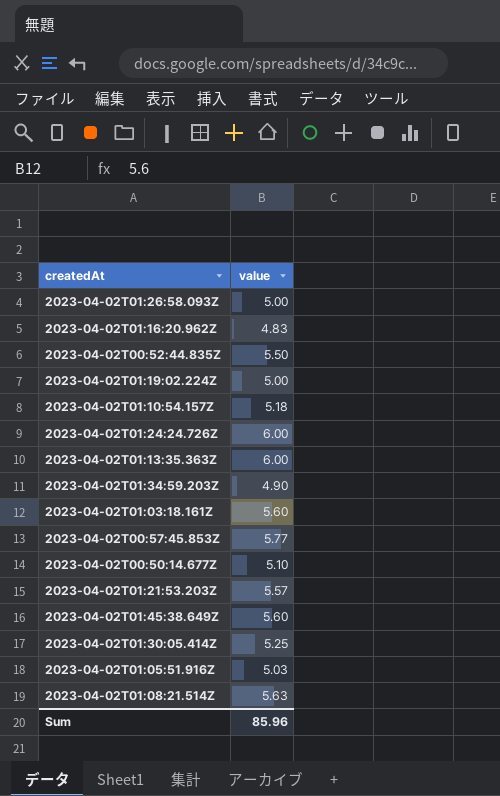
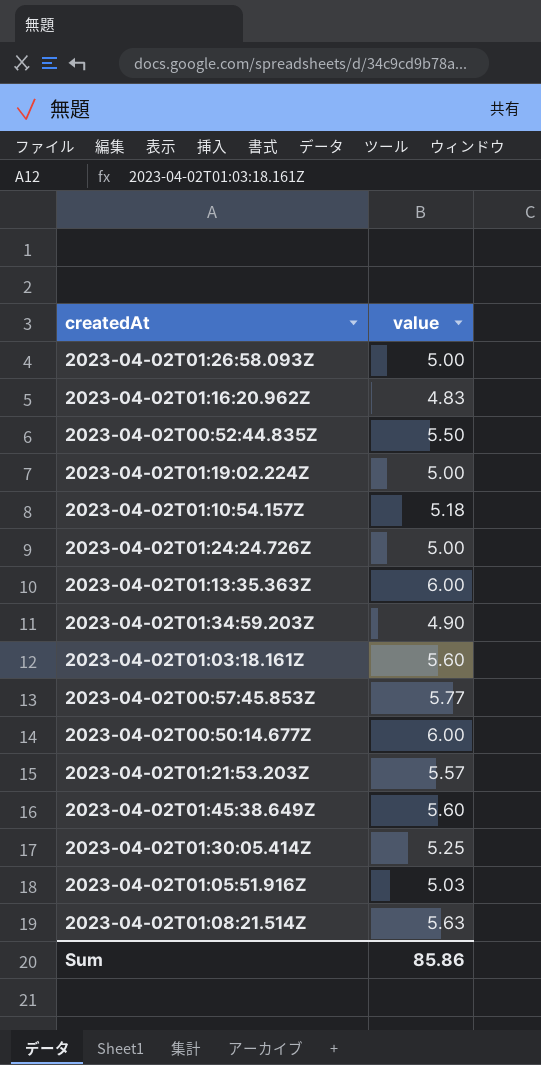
2023-04-02T01:24:24.726Z | value: 6.00 -> 5.00
2023-04-02T00:50:14.677Z | value: 5.10 -> 6.00
Sum | value: 85.96 -> 85.86

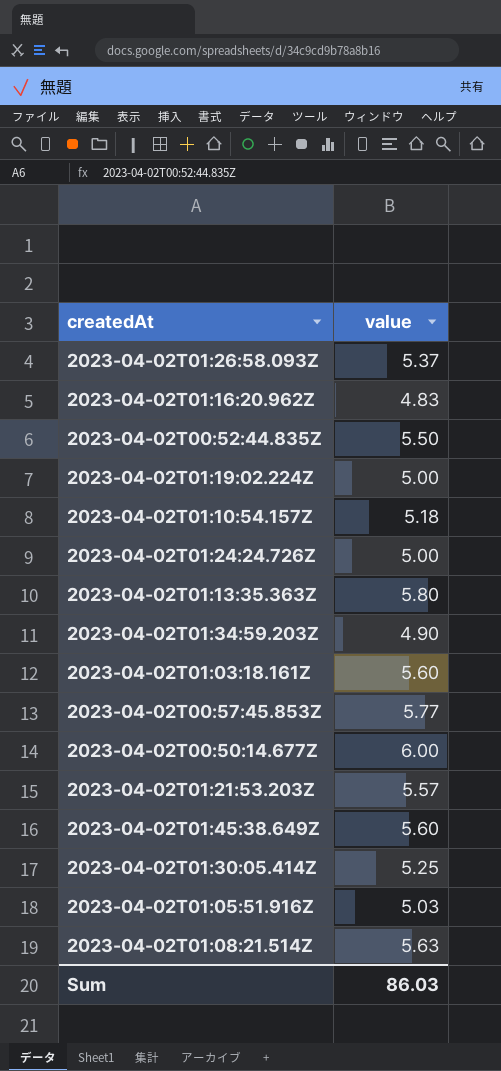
2023-04-02T01:26:58.093Z | value: 5.00 -> 5.37
2023-04-02T01:13:35.363Z | value: 6.00 -> 5.80
Sum | value: 85.86 -> 86.03

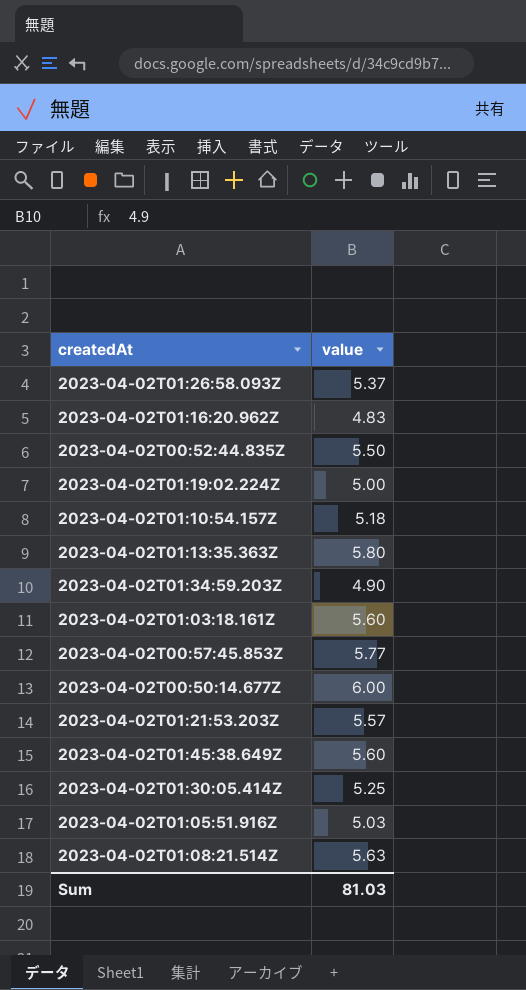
row 2023-04-02T01:24:24.726Z: 5.00 -> none
Sum | value: 86.03 -> 81.03

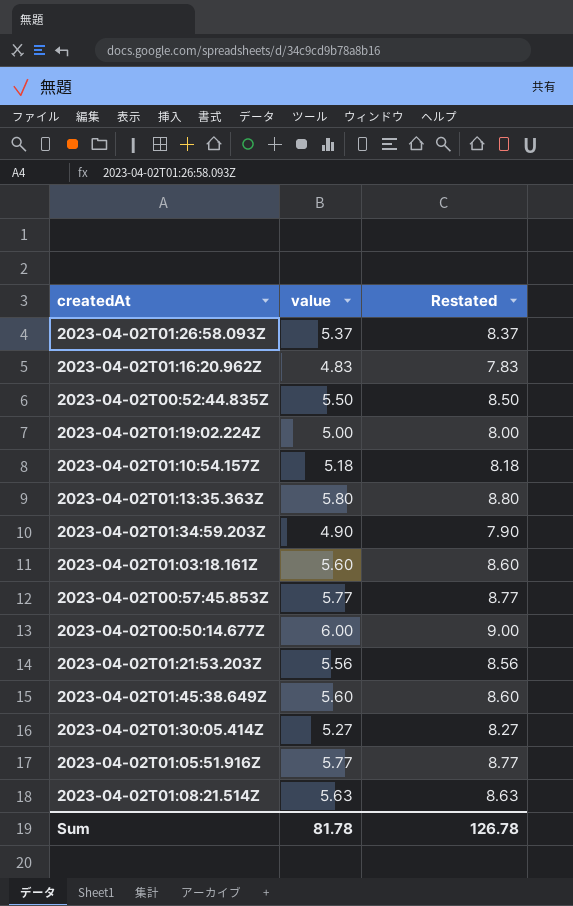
column Restated | formula: none -> [value] + 3
2023-04-02T01:21:53.203Z | value: 5.57 -> 5.56
2023-04-02T01:30:05.414Z | value: 5.25 -> 5.27
2023-04-02T01:05:51.916Z | value: 5.03 -> 5.77
Sum | value: 81.03 -> 81.78

